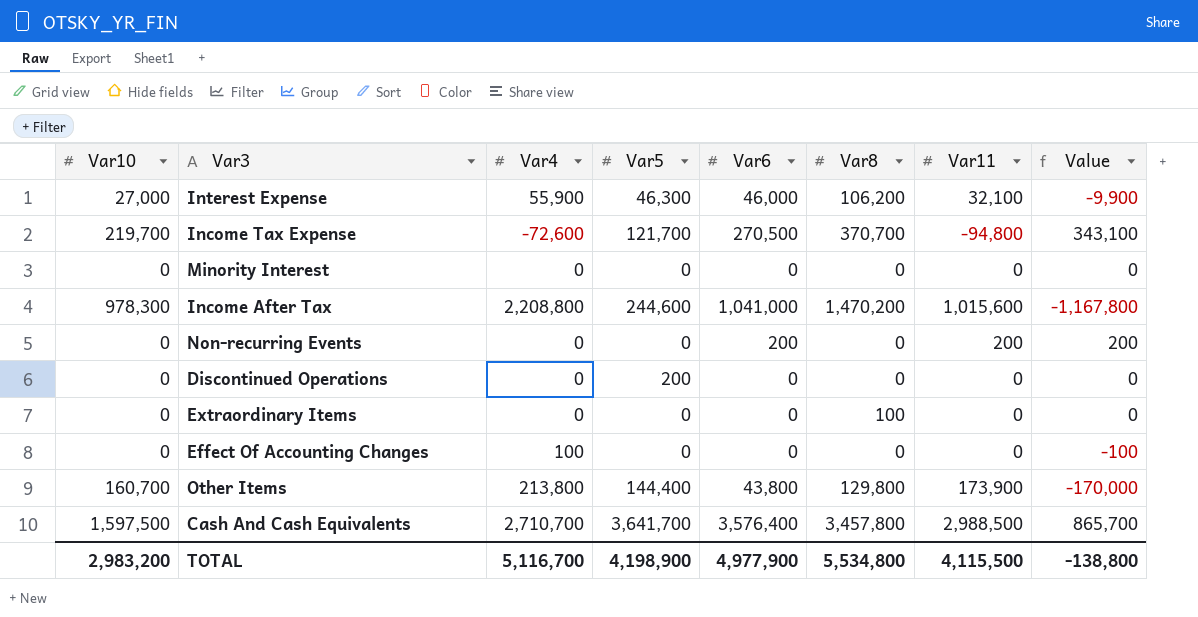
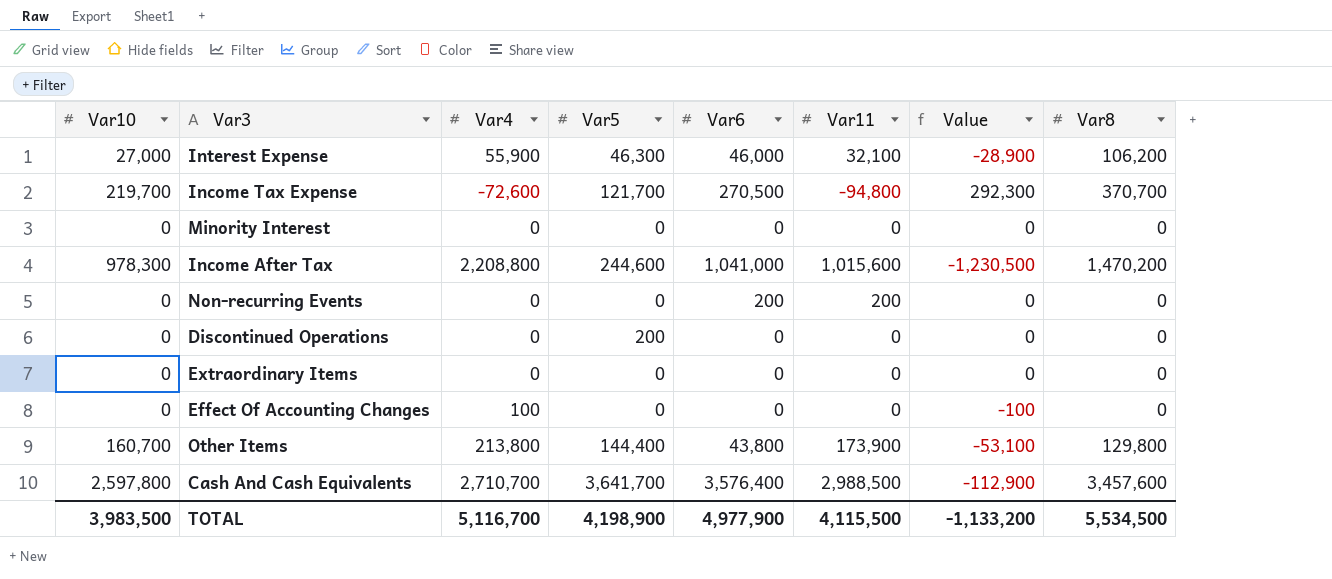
column Value | formula: [Var6] - [Var4] -> [Var10] - [Var4]
column Var8 | position: 6 -> 8
Extraordinary Items | Var8: 100 -> 0
Cash And Cash Equivalents | Var10: 1,597,500 -> 2,597,800
Cash And Cash Equivalents | Var8: 3,457,800 -> 3,457,600
TOTAL | Var10: 2,983,200 -> 3,983,500
TOTAL | Value: -138,800 -> -1,133,200
TOTAL | Var8: 5,534,800 -> 5,534,500

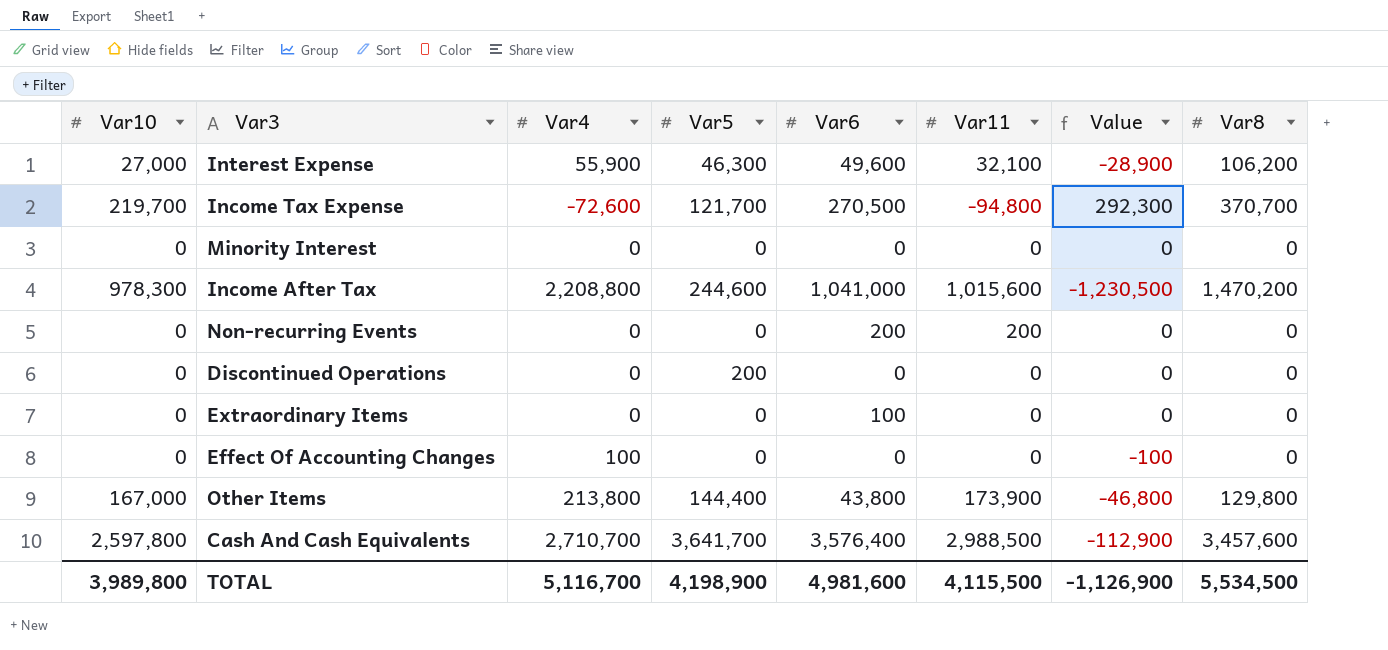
Interest Expense | Var6: 46,000 -> 49,600
Extraordinary Items | Var6: 0 -> 100
Other Items | Var10: 160,700 -> 167,000
Other Items | Value: -53,100 -> -46,800
TOTAL | Var10: 3,983,500 -> 3,989,800
TOTAL | Var6: 4,977,900 -> 4,981,600
TOTAL | Value: -1,133,200 -> -1,126,900

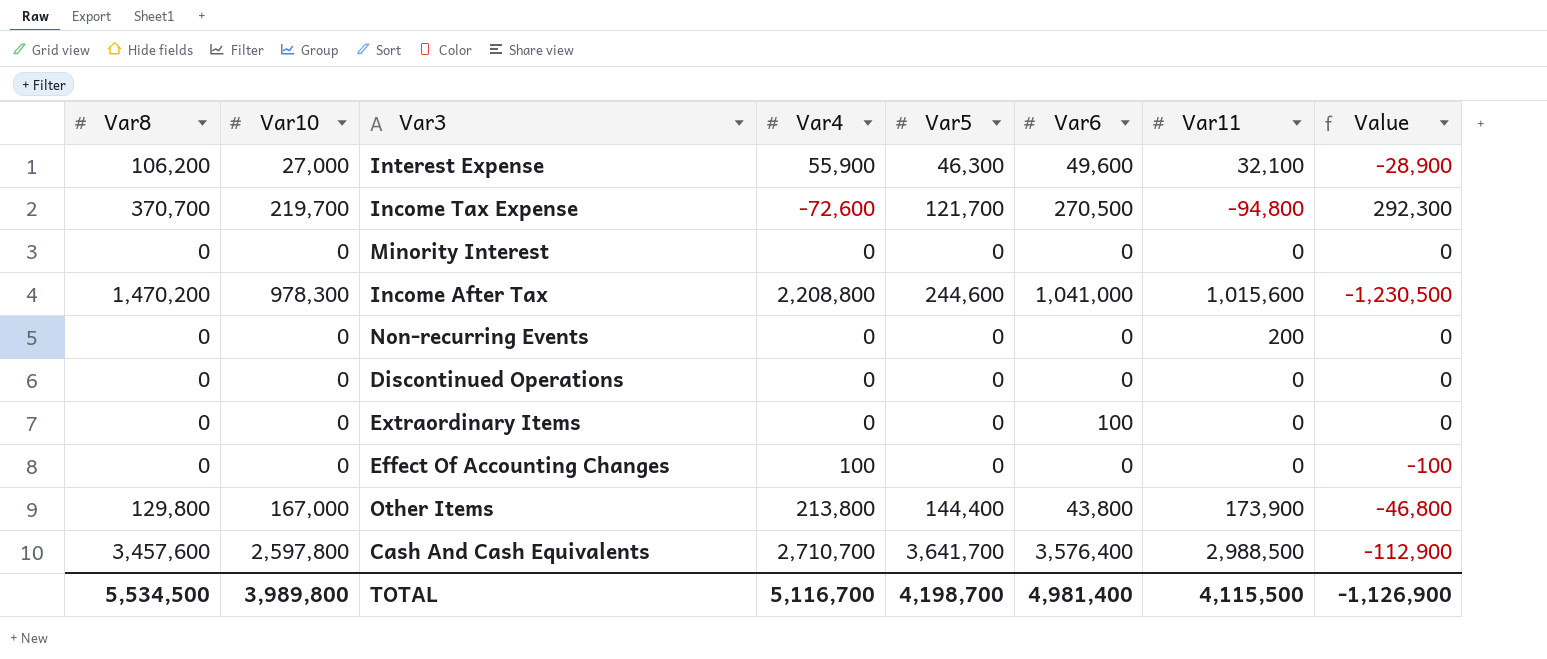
column Var8 | position: 8 -> 1
Non-recurring Events | Var6: 200 -> 0
Discontinued Operations | Var5: 200 -> 0
TOTAL | Var5: 4,198,900 -> 4,198,700
TOTAL | Var6: 4,981,600 -> 4,981,400

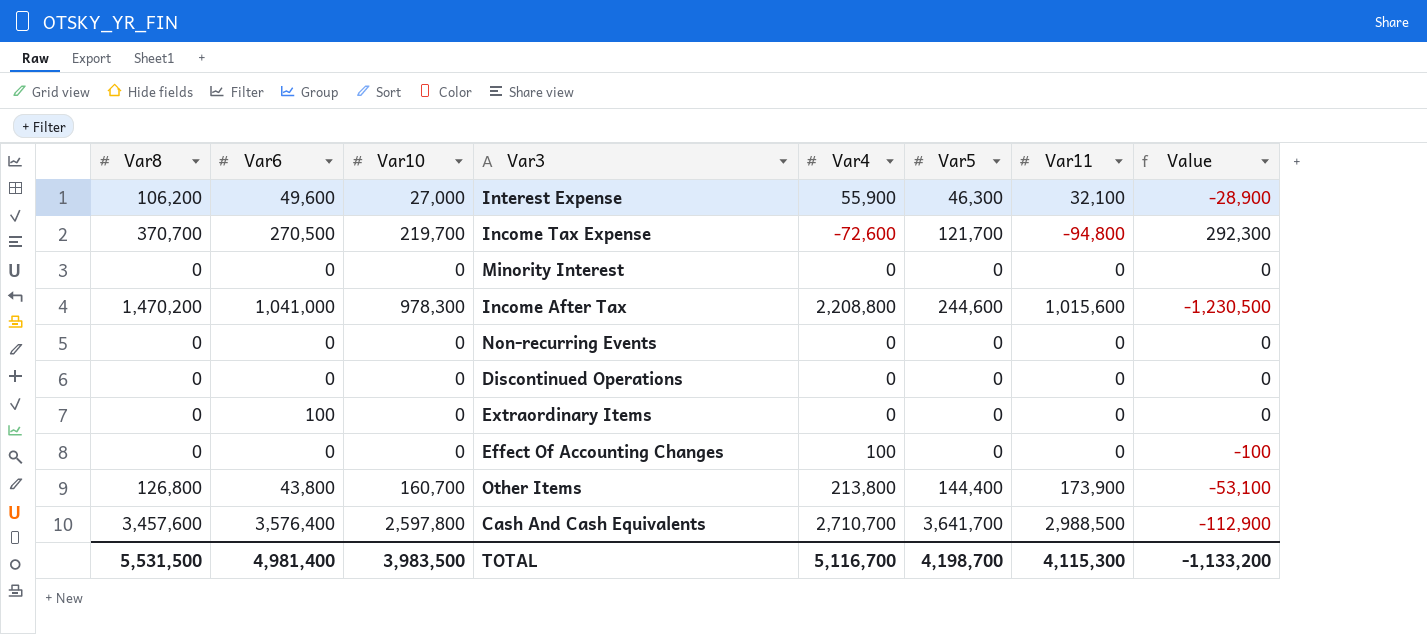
column Var6 | position: 6 -> 2
Non-recurring Events | Var11: 200 -> 0
Other Items | Var8: 129,800 -> 126,800
Other Items | Var10: 167,000 -> 160,700
Other Items | Value: -46,800 -> -53,100
TOTAL | Var8: 5,534,500 -> 5,531,500
TOTAL | Var10: 3,989,800 -> 3,983,500
TOTAL | Var11: 4,115,500 -> 4,115,300
TOTAL | Value: -1,126,900 -> -1,133,200

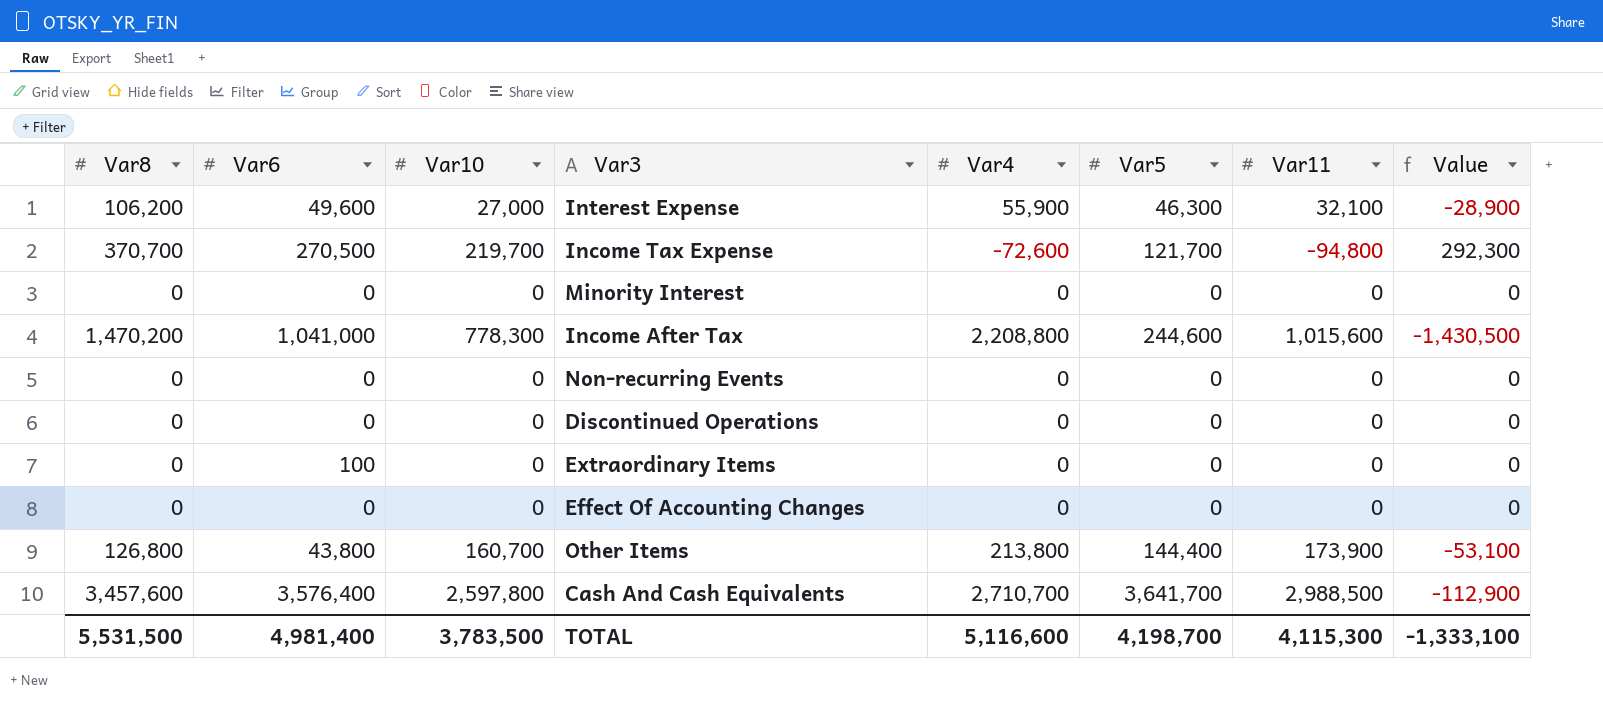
Income After Tax | Var10: 978,300 -> 778,300
Income After Tax | Value: -1,230,500 -> -1,430,500
Effect Of Accounting Changes | Var4: 100 -> 0
Effect Of Accounting Changes | Value: -100 -> 0
TOTAL | Var10: 3,983,500 -> 3,783,500
TOTAL | Var4: 5,116,700 -> 5,116,600
TOTAL | Value: -1,133,200 -> -1,333,100

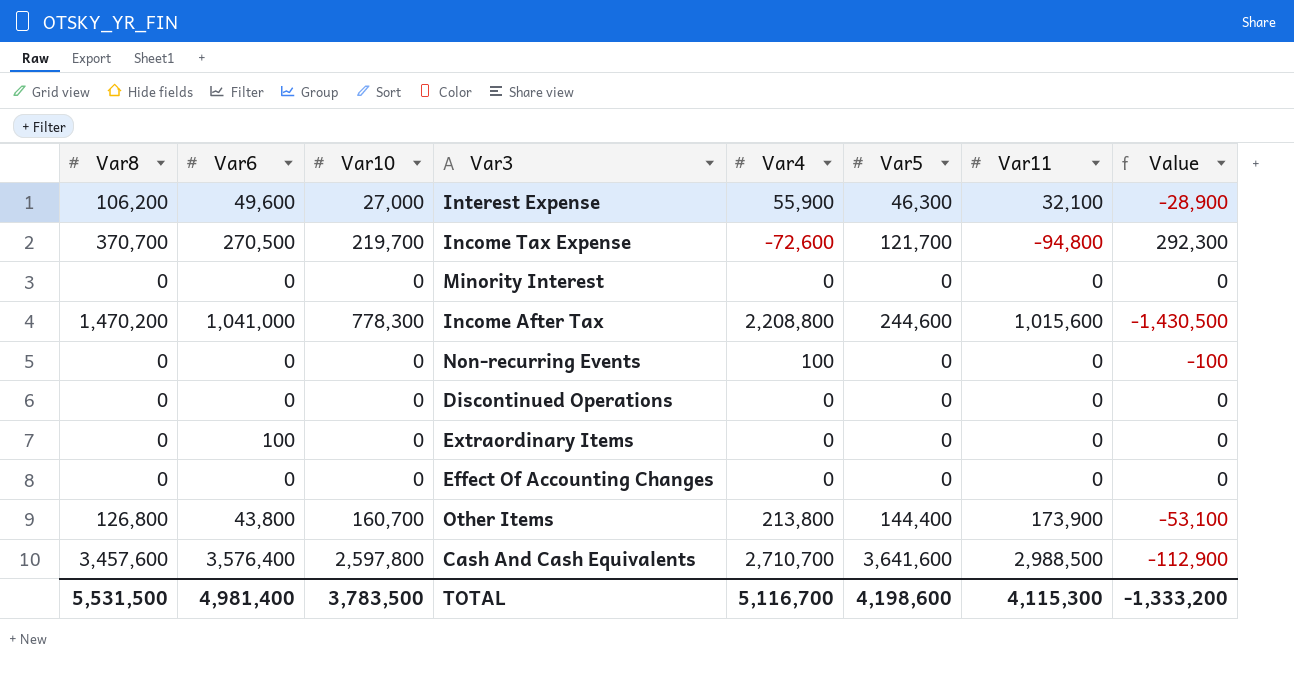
Non-recurring Events | Var4: 0 -> 100
Non-recurring Events | Value: 0 -> -100
Cash And Cash Equivalents | Var5: 3,641,700 -> 3,641,600
TOTAL | Var4: 5,116,600 -> 5,116,700
TOTAL | Var5: 4,198,700 -> 4,198,600
TOTAL | Value: -1,333,100 -> -1,333,200

